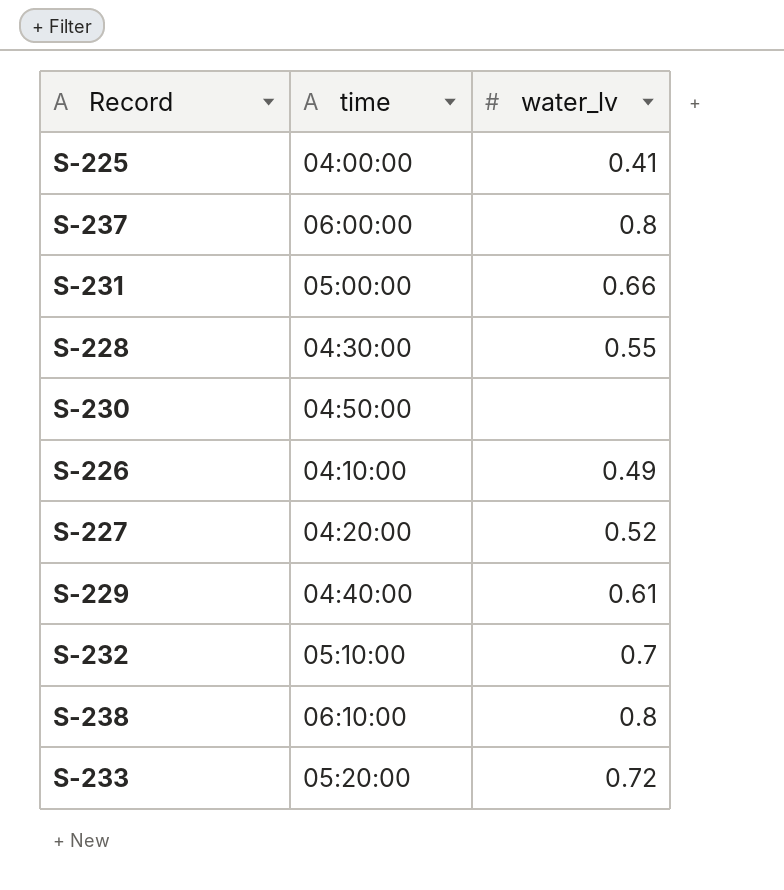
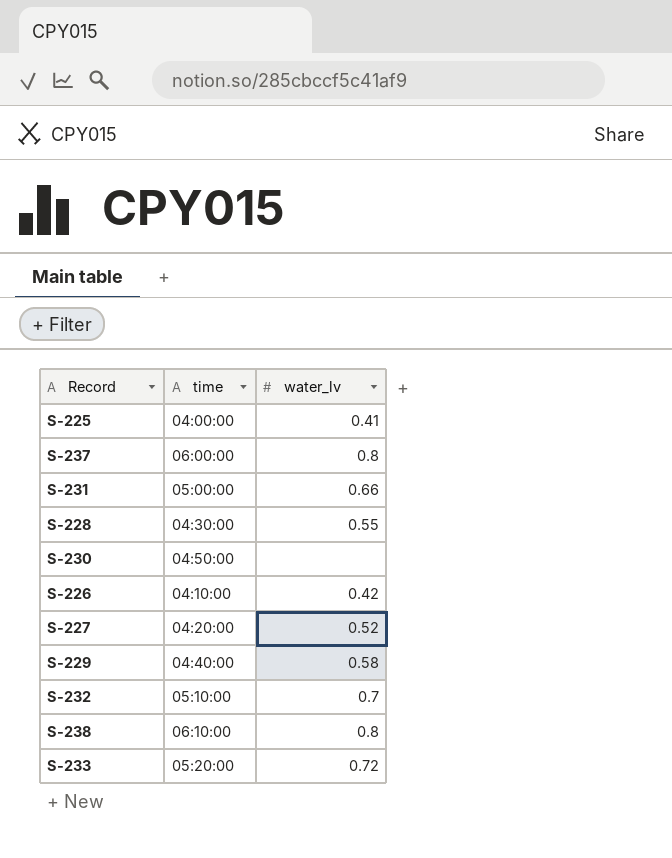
S-226 | water_lv: 0.49 -> 0.42
S-229 | water_lv: 0.61 -> 0.58

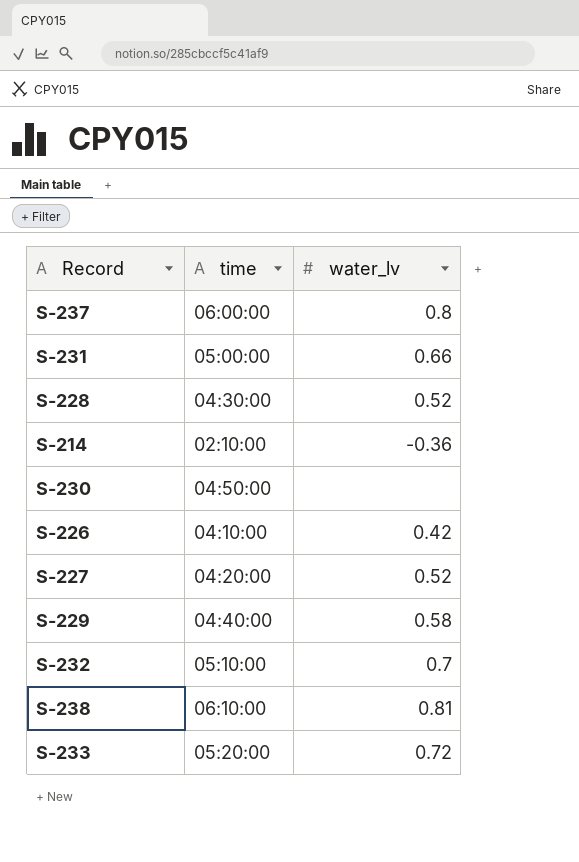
row S-225: 04:00:00 | 0.41 -> none
S-228 | water_lv: 0.55 -> 0.52
row S-214: none -> 02:10:00 | -0.36
S-238 | water_lv: 0.8 -> 0.81

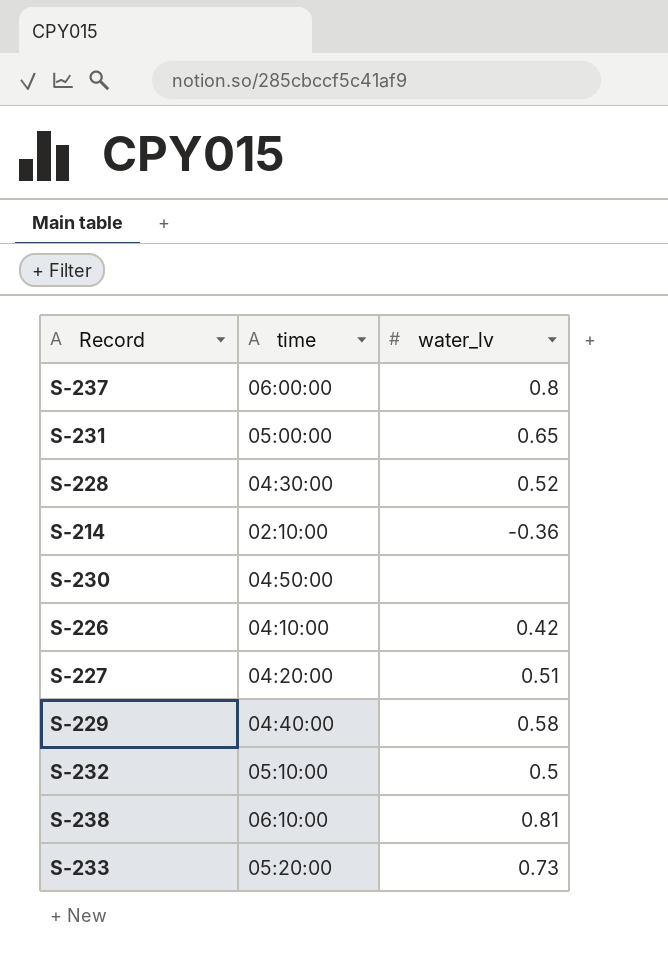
S-231 | water_lv: 0.66 -> 0.65
S-227 | water_lv: 0.52 -> 0.51
S-232 | water_lv: 0.7 -> 0.5
S-233 | water_lv: 0.72 -> 0.73

